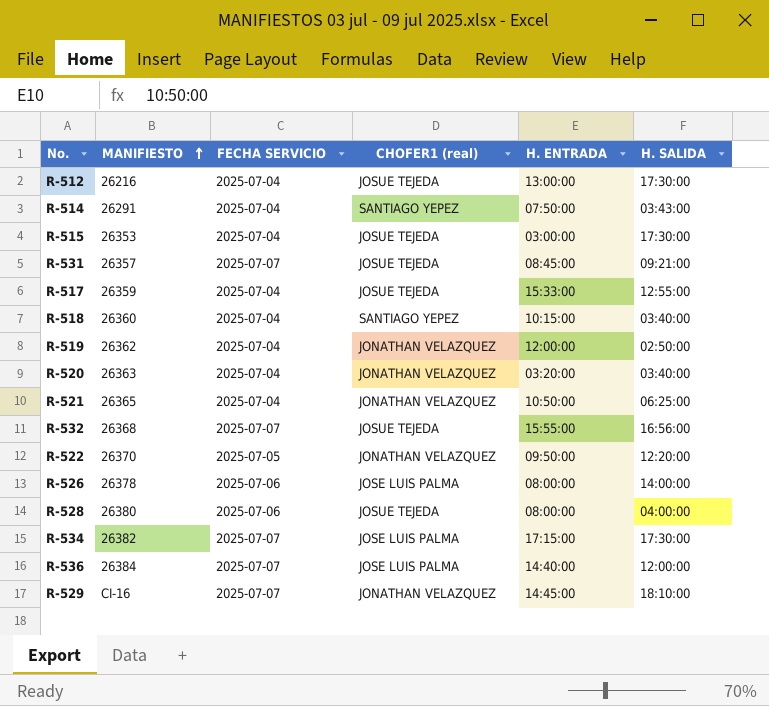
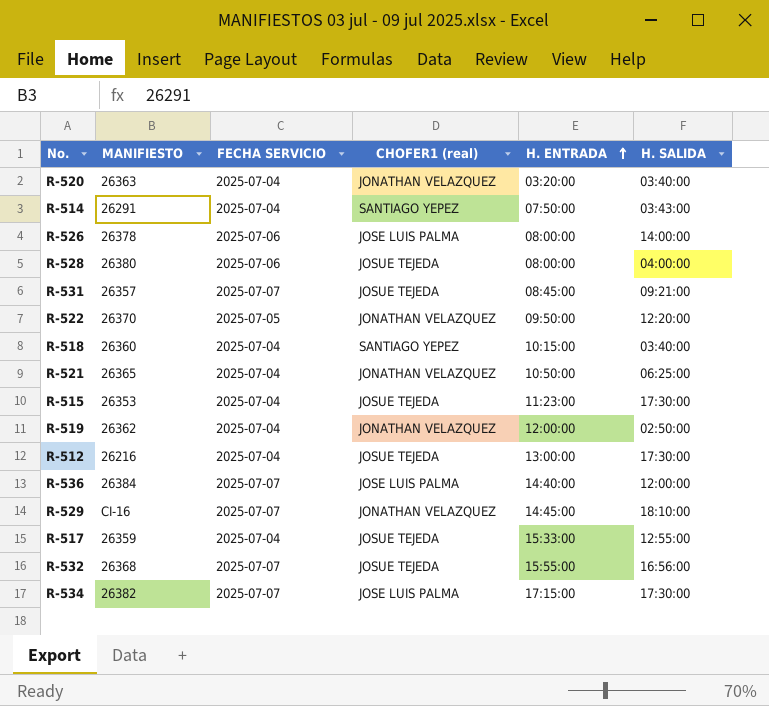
row order: MANIFIESTO ascending -> H. ENTRADA ascending
R-515 | H. ENTRADA: 03:00:00 -> 11:23:00

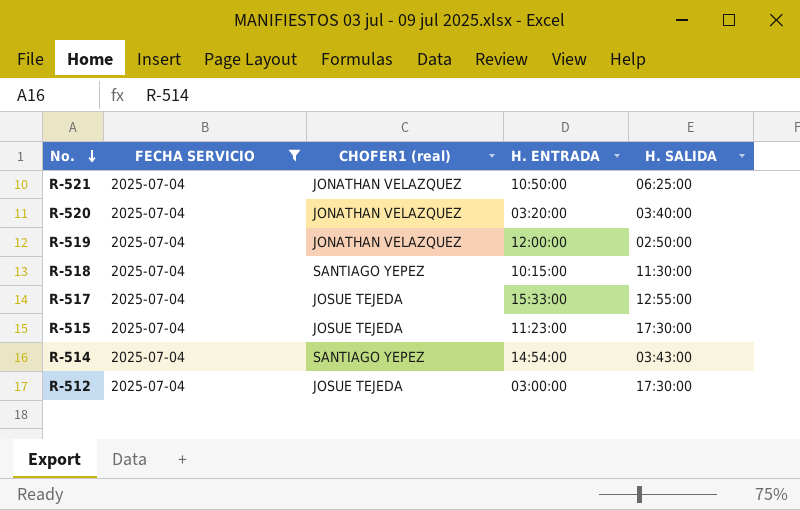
filter: none -> FECHA SERVICIO = 2025-07-04
row order: H. ENTRADA ascending -> No. descending
column MANIFIESTO | position: 2 -> none
R-518 | H. SALIDA: 03:40:00 -> 11:30:00
R-514 | H. ENTRADA: 07:50:00 -> 14:54:00
R-512 | H. ENTRADA: 13:00:00 -> 03:00:00

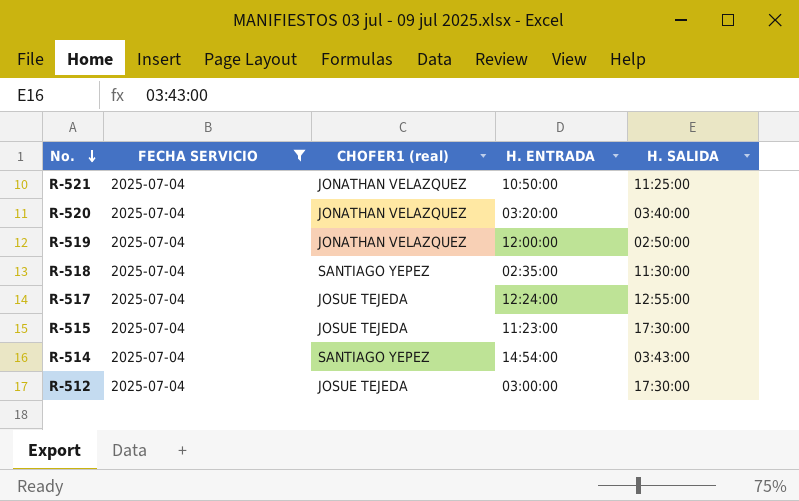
R-521 | H. SALIDA: 06:25:00 -> 11:25:00
R-518 | H. ENTRADA: 10:15:00 -> 02:35:00
R-517 | H. ENTRADA: 15:33:00 -> 12:24:00

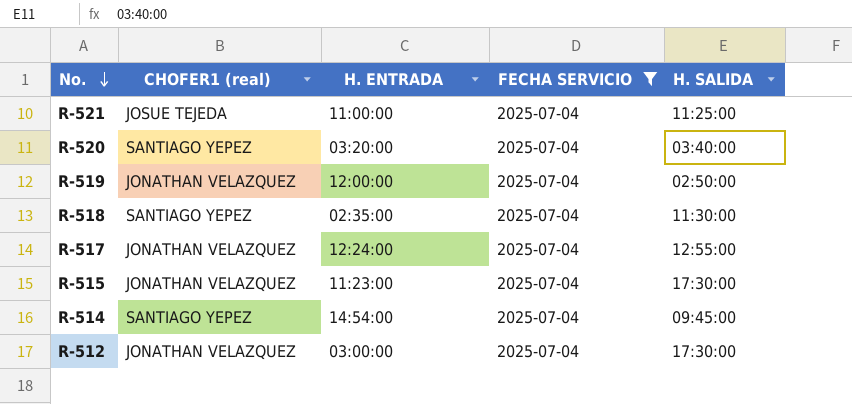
column FECHA SERVICIO | position: 2 -> 4
R-521 | CHOFER1 (real): JONATHAN VELAZQUEZ -> JOSUE TEJEDA
R-521 | H. ENTRADA: 10:50:00 -> 11:00:00
R-520 | CHOFER1 (real): JONATHAN VELAZQUEZ -> SANTIAGO YEPEZ
R-517 | CHOFER1 (real): JOSUE TEJEDA -> JONATHAN VELAZQUEZ
R-515 | CHOFER1 (real): JOSUE TEJEDA -> JONATHAN VELAZQUEZ
R-514 | H. SALIDA: 03:43:00 -> 09:45:00
R-512 | CHOFER1 (real): JOSUE TEJEDA -> JONATHAN VELAZQUEZ

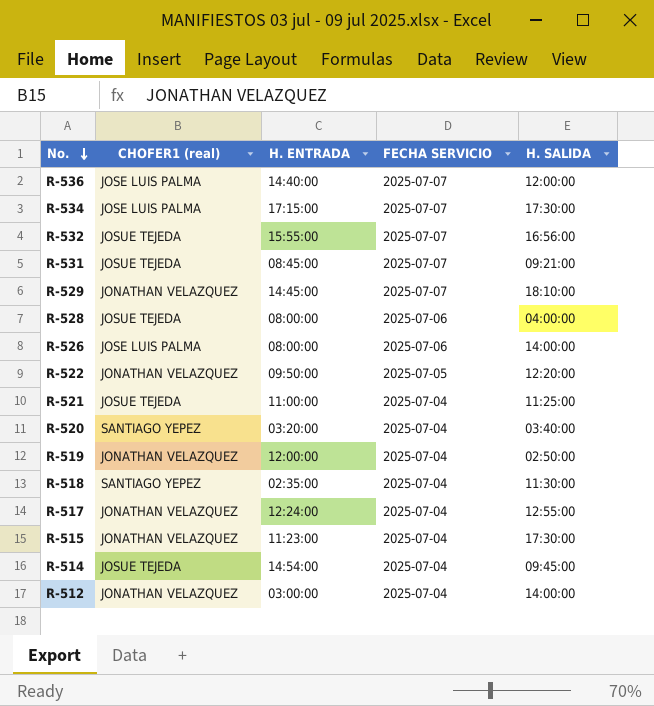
filter: FECHA SERVICIO = 2025-07-04 -> none
R-514 | CHOFER1 (real): SANTIAGO YEPEZ -> JOSUE TEJEDA
R-512 | H. SALIDA: 17:30:00 -> 14:00:00

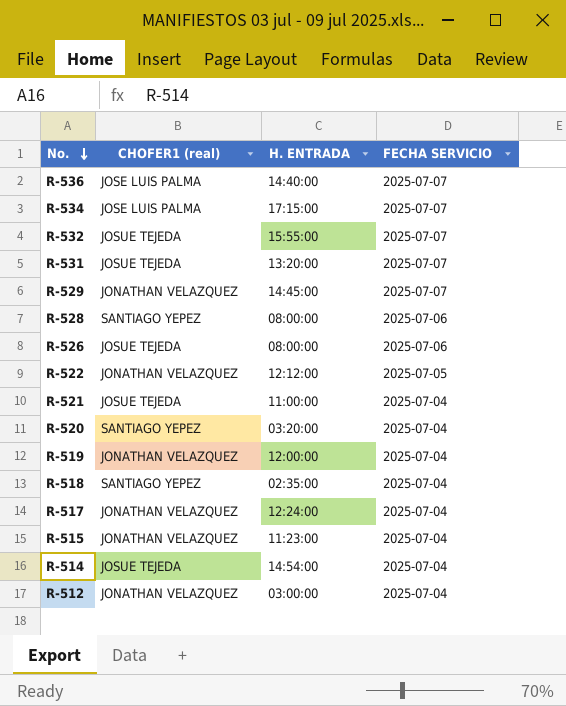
column H. SALIDA | position: 5 -> none
R-531 | H. ENTRADA: 08:45:00 -> 13:20:00
R-528 | CHOFER1 (real): JOSUE TEJEDA -> SANTIAGO YEPEZ
R-526 | CHOFER1 (real): JOSE LUIS PALMA -> JOSUE TEJEDA
R-522 | H. ENTRADA: 09:50:00 -> 12:12:00

